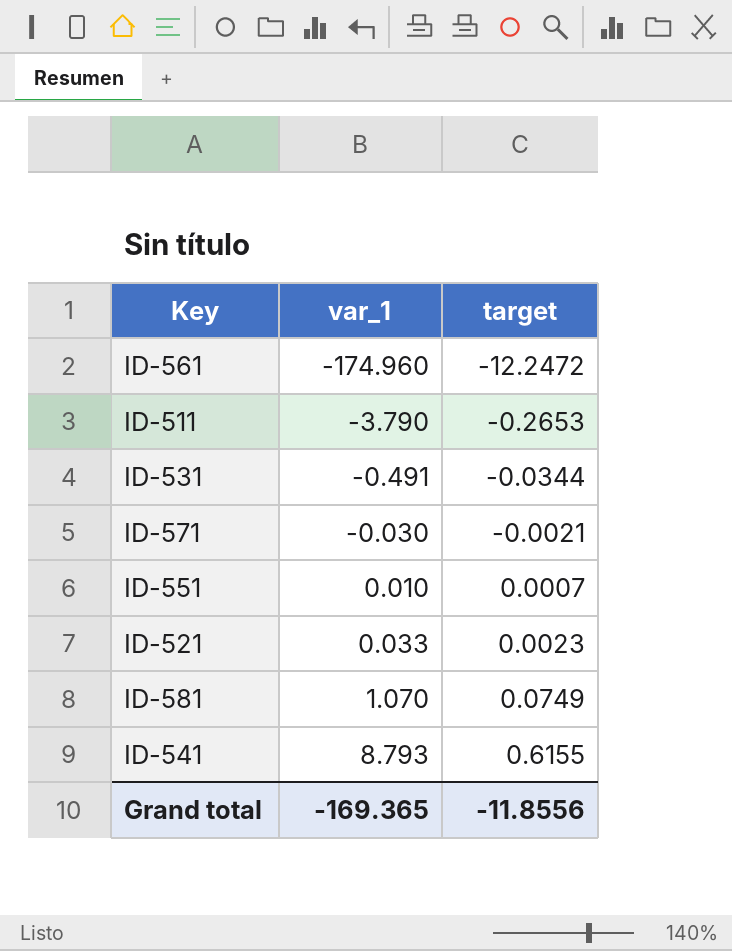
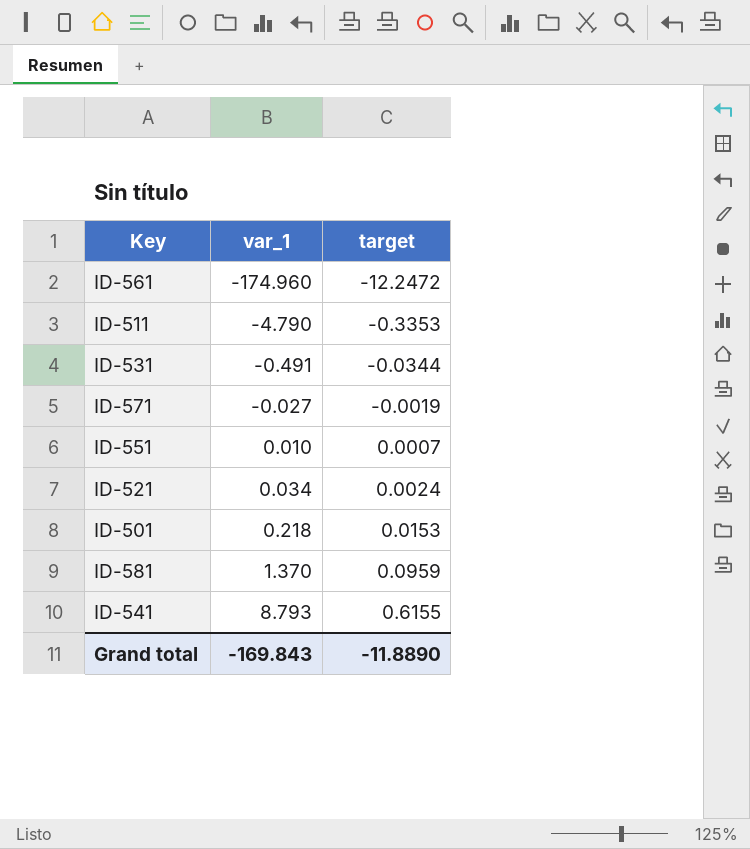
ID-511 | var_1: -3.790 -> -4.790
ID-511 | target: -0.2653 -> -0.3353
ID-571 | var_1: -0.030 -> -0.027
ID-571 | target: -0.0021 -> -0.0019
ID-521 | var_1: 0.033 -> 0.034
ID-521 | target: 0.0023 -> 0.0024
row ID-501: none -> 0.218 | 0.0153
ID-581 | var_1: 1.070 -> 1.370
ID-581 | target: 0.0749 -> 0.0959
Grand total | var_1: -169.365 -> -169.843
Grand total | target: -11.8556 -> -11.8890

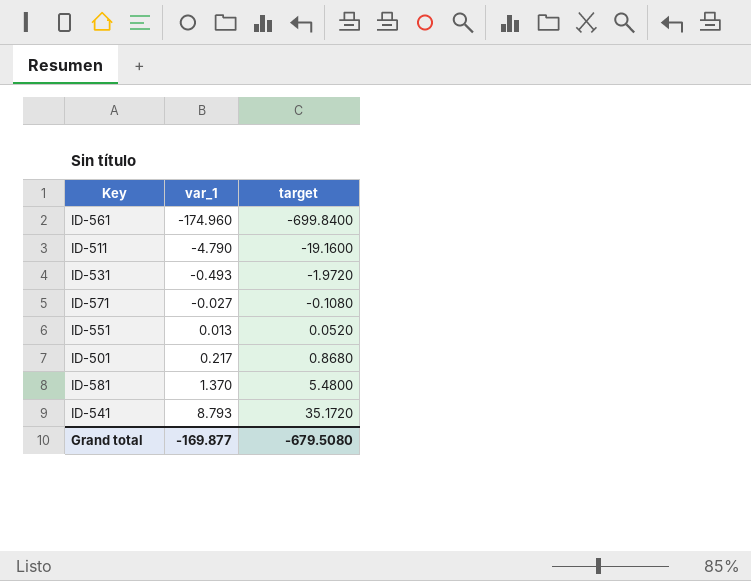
column target | formula: [var_1] * 0.07 -> [var_1] * 4
row ID-521: 0.034 | 0.0024 -> none
ID-531 | var_1: -0.491 -> -0.493
ID-551 | var_1: 0.010 -> 0.013
ID-501 | var_1: 0.218 -> 0.217
Grand total | var_1: -169.843 -> -169.877
Grand total | target: -11.8890 -> -679.5080

